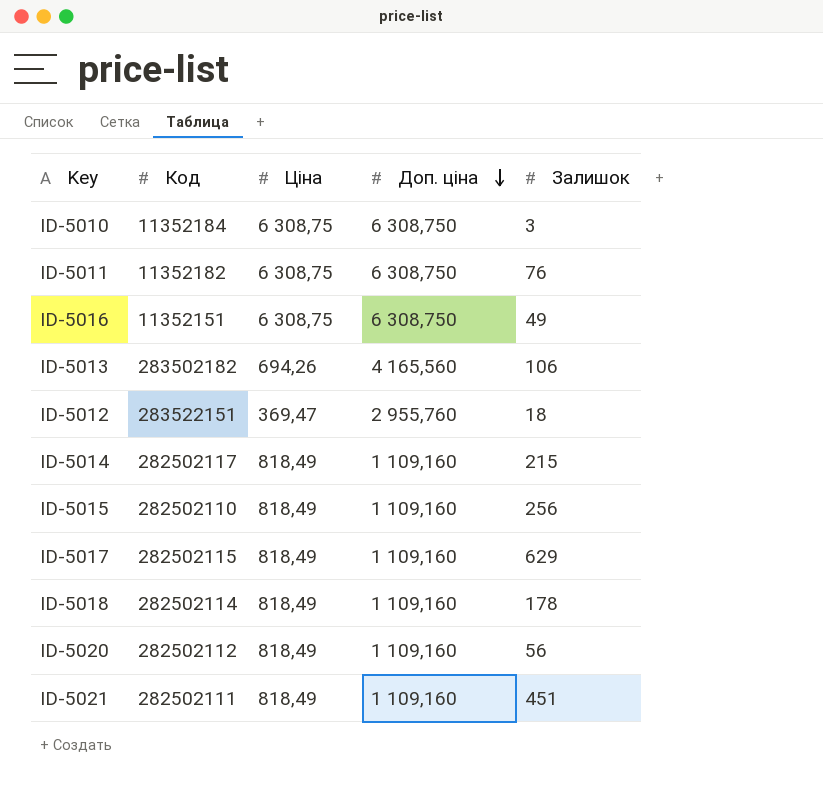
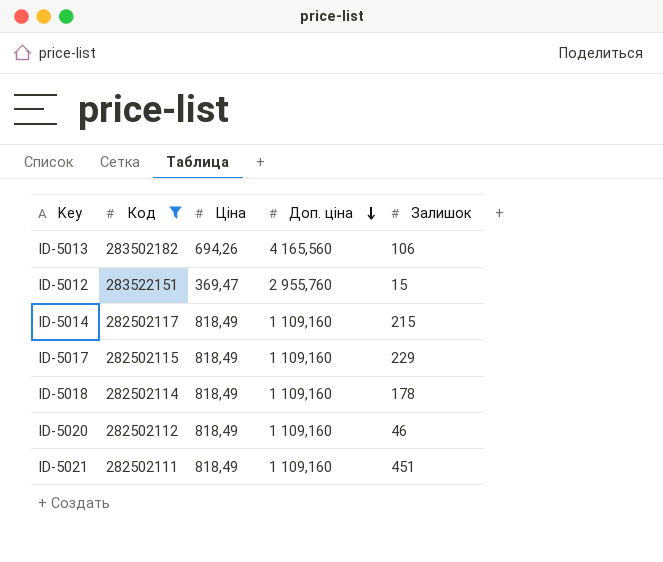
filter: none -> Код >= 282502111
ID-5012 | Залишок: 18 -> 15
ID-5017 | Залишок: 629 -> 229
ID-5020 | Залишок: 56 -> 46

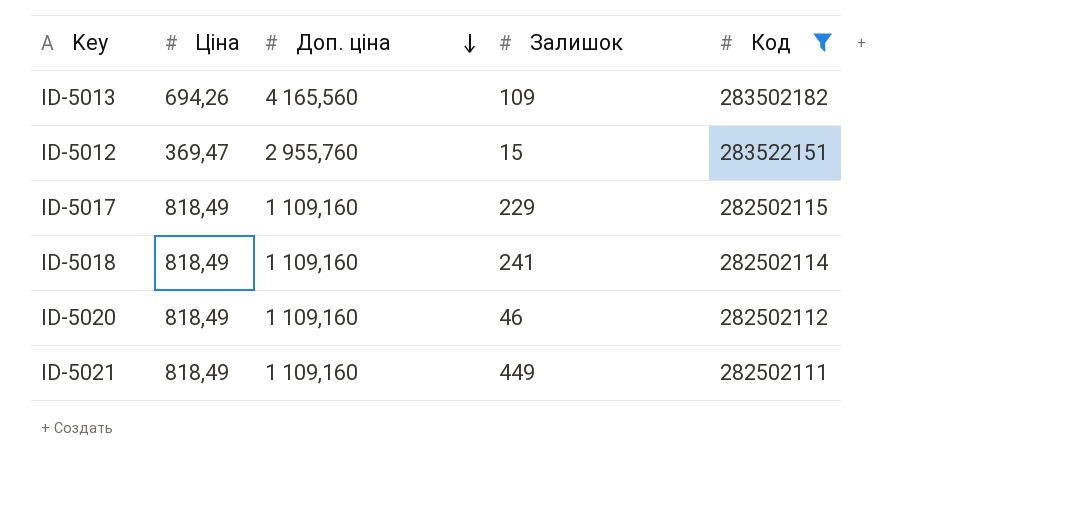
column Код | position: 2 -> 5
row ID-5014: 282502117 | 818,49 | 1 109,160 | 215 -> none
ID-5013 | Залишок: 106 -> 109
ID-5018 | Залишок: 178 -> 241
ID-5021 | Залишок: 451 -> 449

